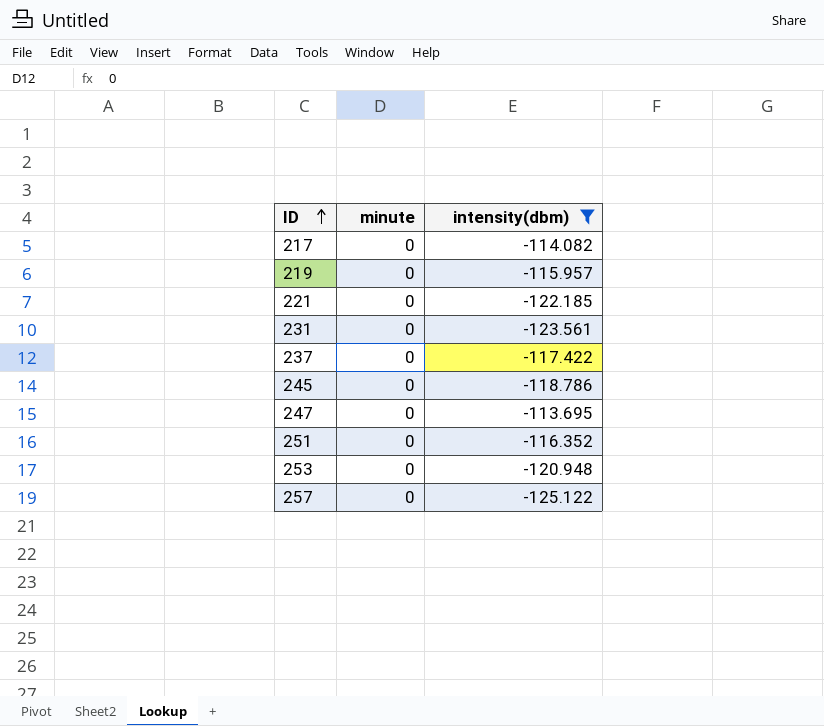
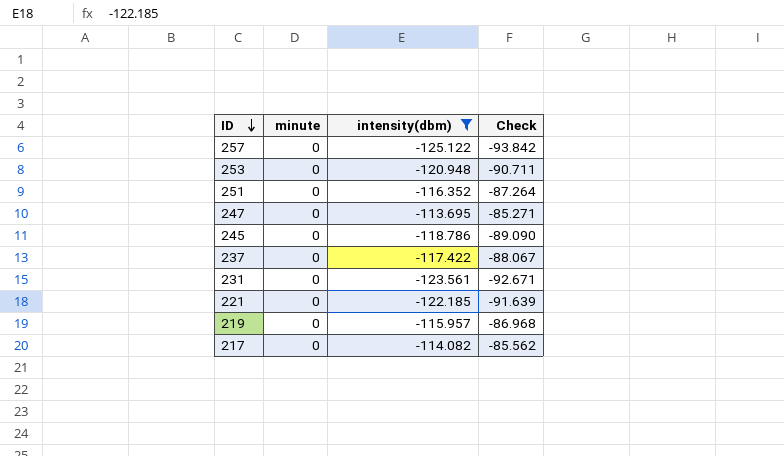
row order: ID ascending -> ID descending
column Check | formula: none -> [intensity(dbm)] * 0.75

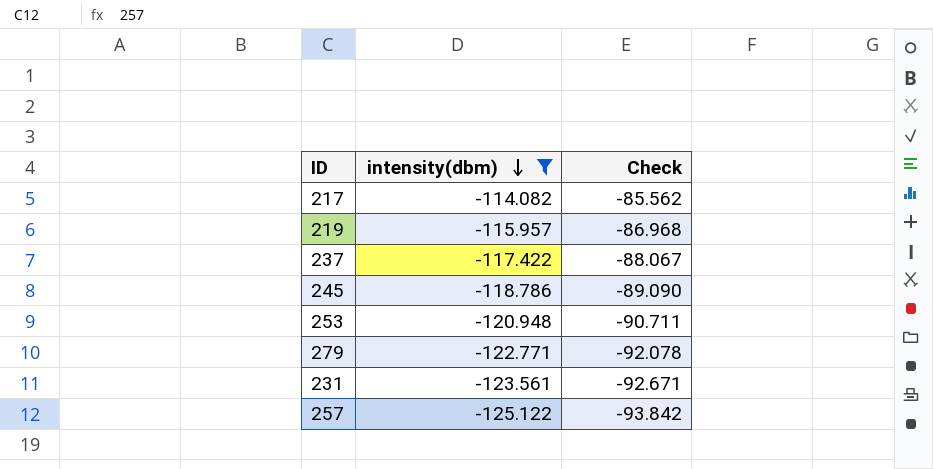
row order: ID descending -> intensity(dbm) descending
column minute | position: 2 -> none
row 251: 0 | -116.352 | -87.264 -> none
row 247: 0 | -113.695 | -85.271 -> none
row 221: 0 | -122.185 | -91.639 -> none
row 279: none -> -122.771 | -92.078

